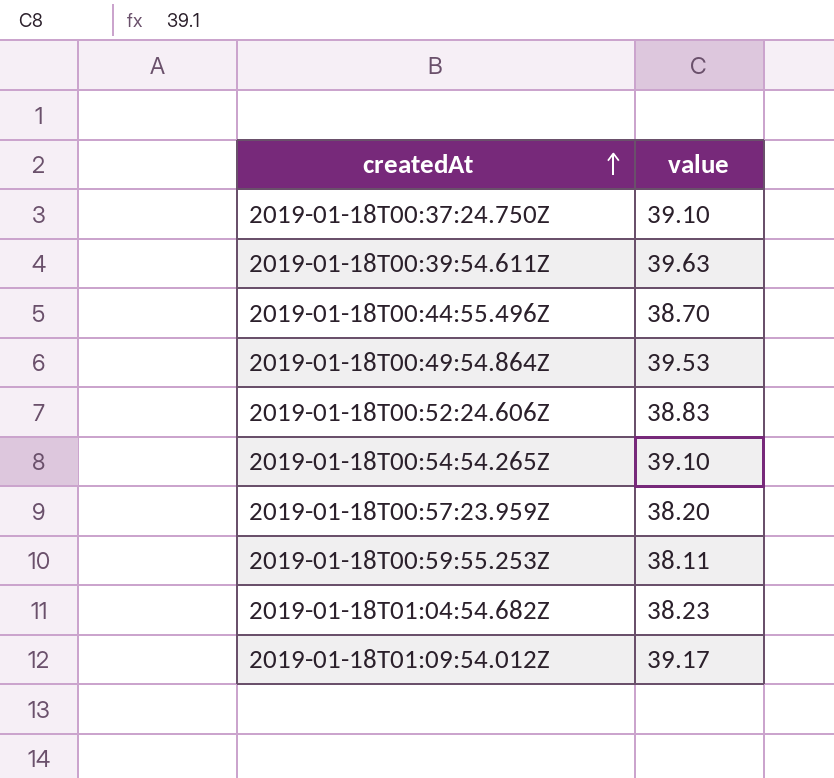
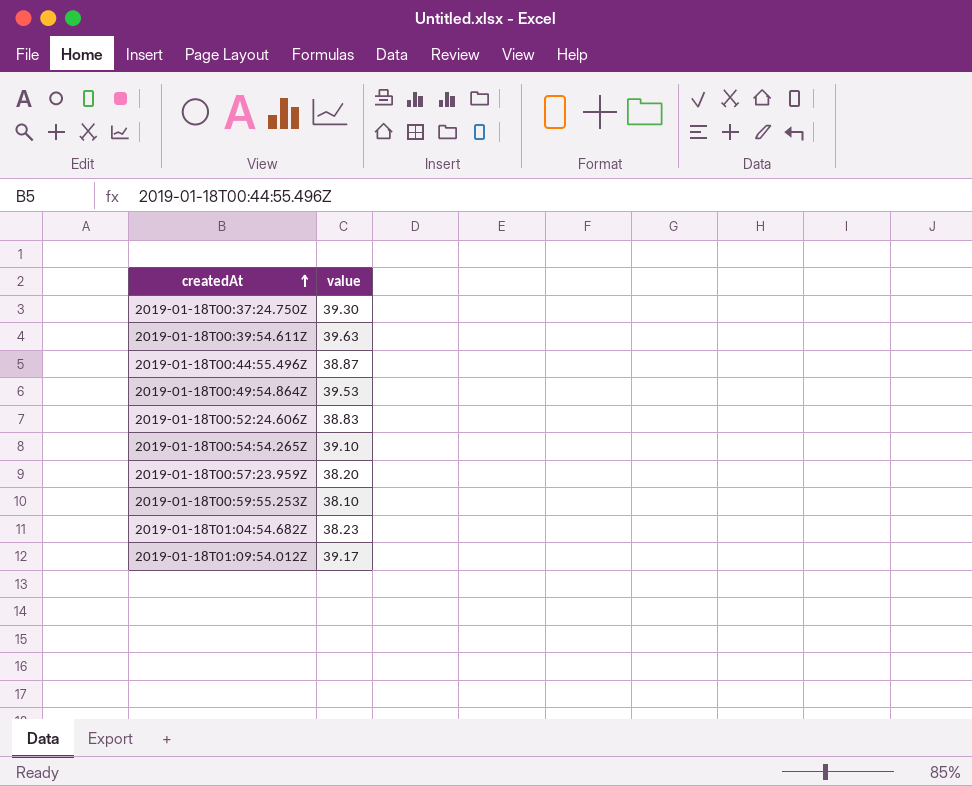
2019-01-18T00:37:24.750Z | value: 39.10 -> 39.30
2019-01-18T00:44:55.496Z | value: 38.70 -> 38.87
2019-01-18T00:59:55.253Z | value: 38.11 -> 38.10

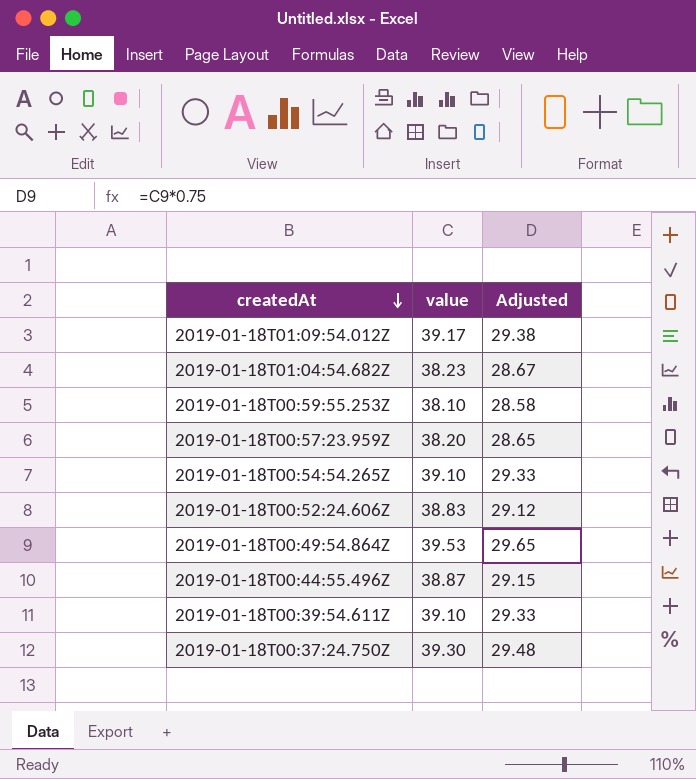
row order: createdAt ascending -> createdAt descending
column Adjusted | formula: none -> [value] * 0.75
2019-01-18T00:39:54.611Z | value: 39.63 -> 39.10

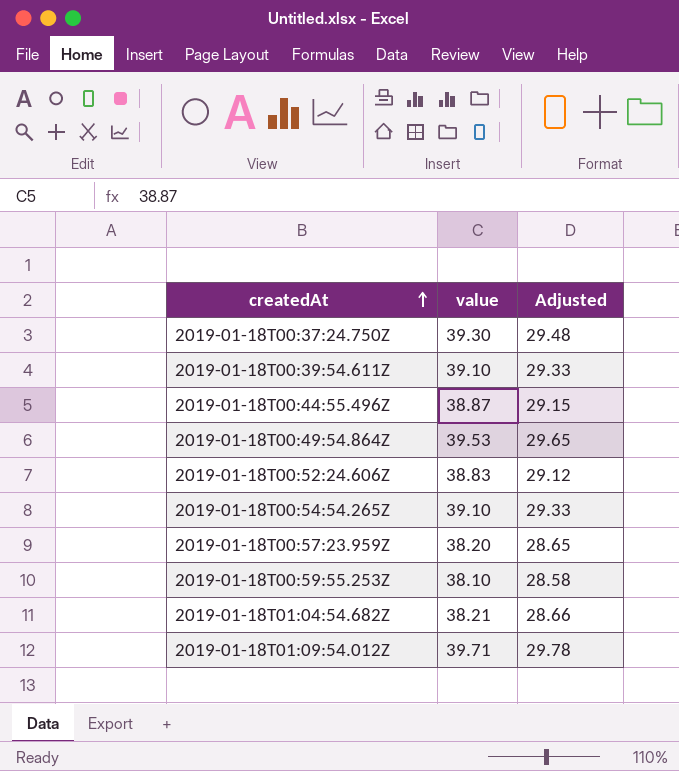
row order: createdAt descending -> createdAt ascending
2019-01-18T01:04:54.682Z | value: 38.23 -> 38.21
2019-01-18T01:04:54.682Z | Adjusted: 28.67 -> 28.66
2019-01-18T01:09:54.012Z | value: 39.17 -> 39.71
2019-01-18T01:09:54.012Z | Adjusted: 29.38 -> 29.78

